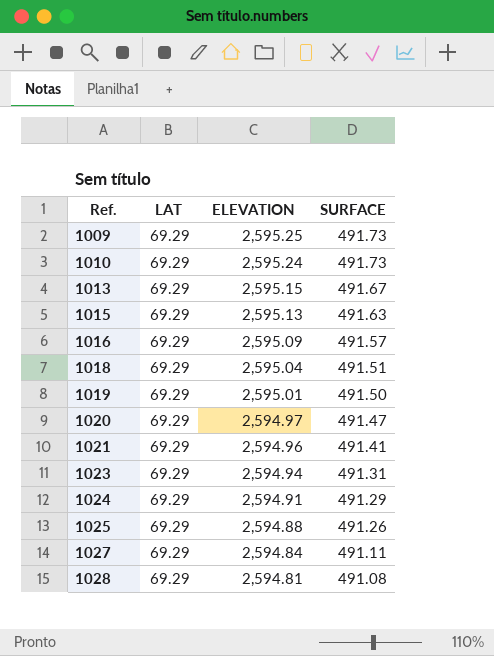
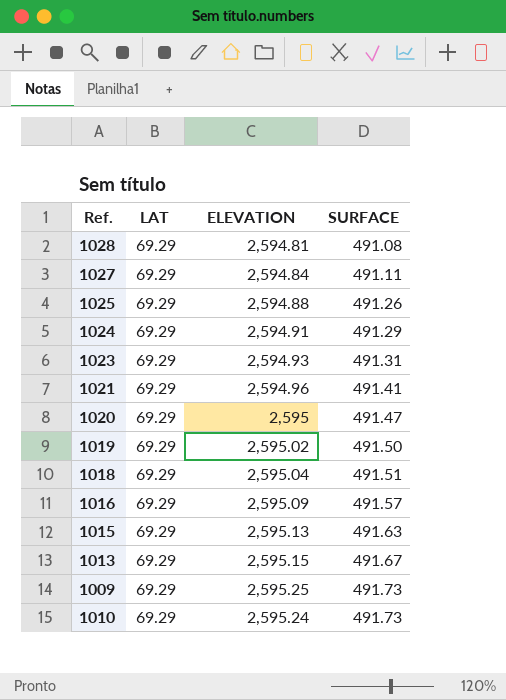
row order: Ref. ascending -> SURFACE ascending
1023 | ELEVATION: 2,594.94 -> 2,594.93
1020 | ELEVATION: 2,594.97 -> 2,595
1019 | ELEVATION: 2,595.01 -> 2,595.02

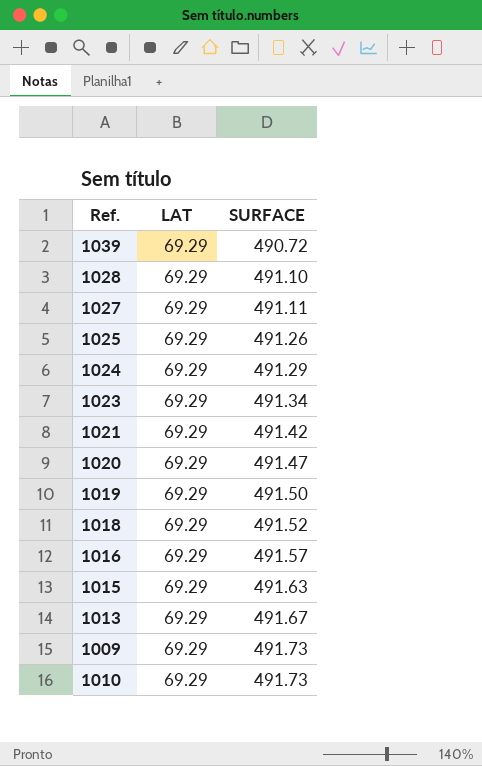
column ELEVATION | position: 3 -> none
row 1039: none -> 69.29 | 490.72
1028 | SURFACE: 491.08 -> 491.10
1023 | SURFACE: 491.31 -> 491.34
1021 | SURFACE: 491.41 -> 491.42
1018 | SURFACE: 491.51 -> 491.52

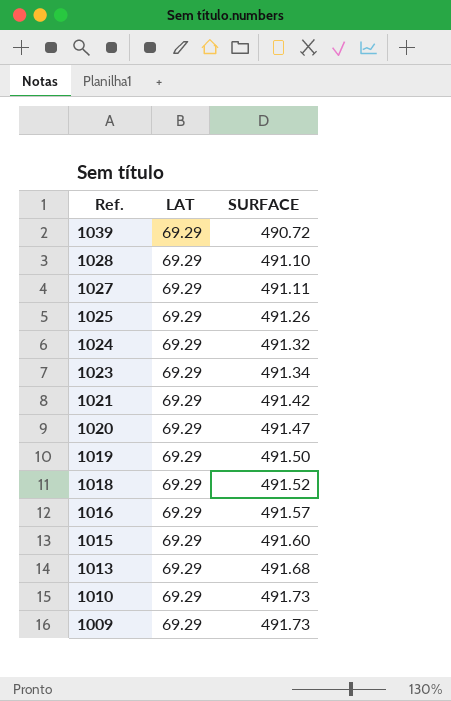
row order: SURFACE ascending -> Ref. descending
1024 | SURFACE: 491.29 -> 491.32
1015 | SURFACE: 491.63 -> 491.60
1013 | SURFACE: 491.67 -> 491.68

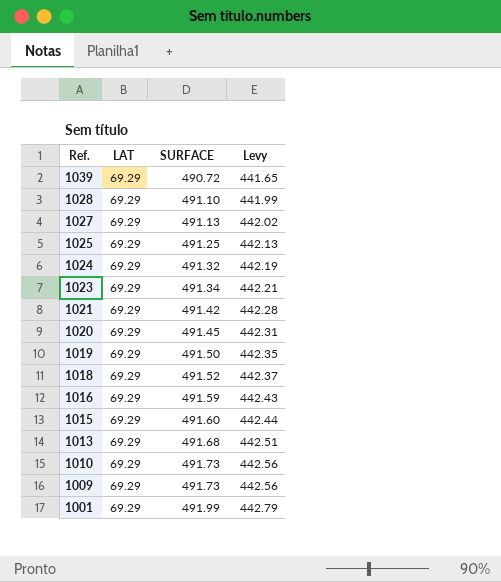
column Levy | formula: none -> [SURFACE] * 0.9
1027 | SURFACE: 491.11 -> 491.13
1025 | SURFACE: 491.26 -> 491.25
1020 | SURFACE: 491.47 -> 491.45
1016 | SURFACE: 491.57 -> 491.59
row 1001: none -> 69.29 | 491.99 | 442.79

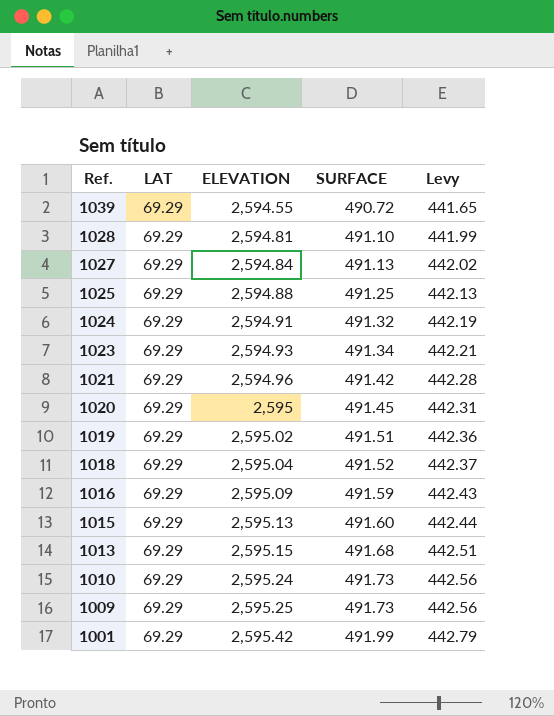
column ELEVATION | position: none -> 3
1019 | SURFACE: 491.50 -> 491.51
1019 | Levy: 442.35 -> 442.36

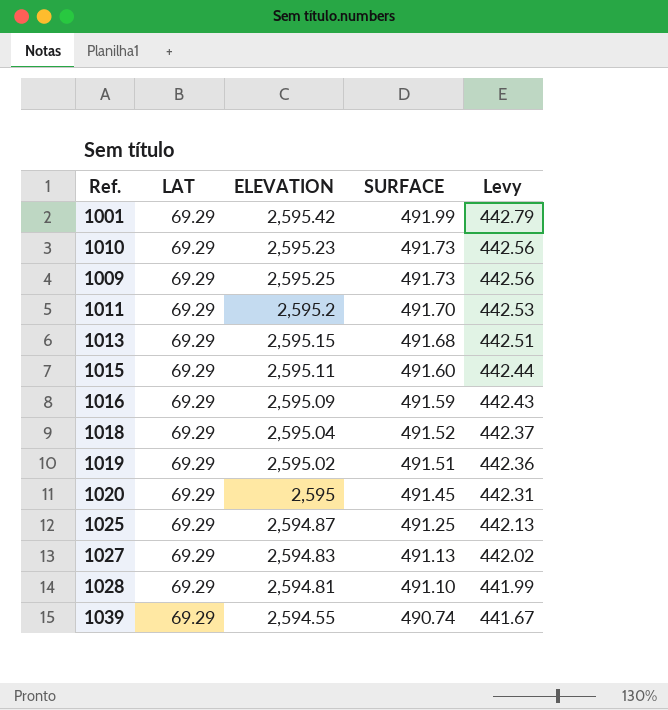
row order: Ref. descending -> SURFACE descending
row 1024: 69.29 | 2,594.91 | 491.32 | 442.19 -> none
row 1023: 69.29 | 2,594.93 | 491.34 | 442.21 -> none
row 1021: 69.29 | 2,594.96 | 491.42 | 442.28 -> none
1010 | ELEVATION: 2,595.24 -> 2,595.23
row 1011: none -> 69.29 | 2,595.2 | 491.70 | 442.53
1015 | ELEVATION: 2,595.13 -> 2,595.11
1025 | ELEVATION: 2,594.88 -> 2,594.87
1027 | ELEVATION: 2,594.84 -> 2,594.83
1039 | SURFACE: 490.72 -> 490.74
1039 | Levy: 441.65 -> 441.67

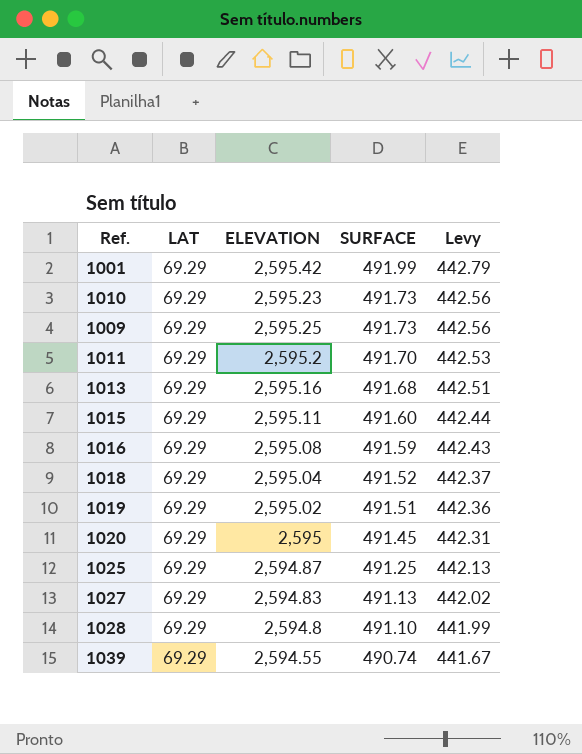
1013 | ELEVATION: 2,595.15 -> 2,595.16
1016 | ELEVATION: 2,595.09 -> 2,595.08
1028 | ELEVATION: 2,594.81 -> 2,594.8

